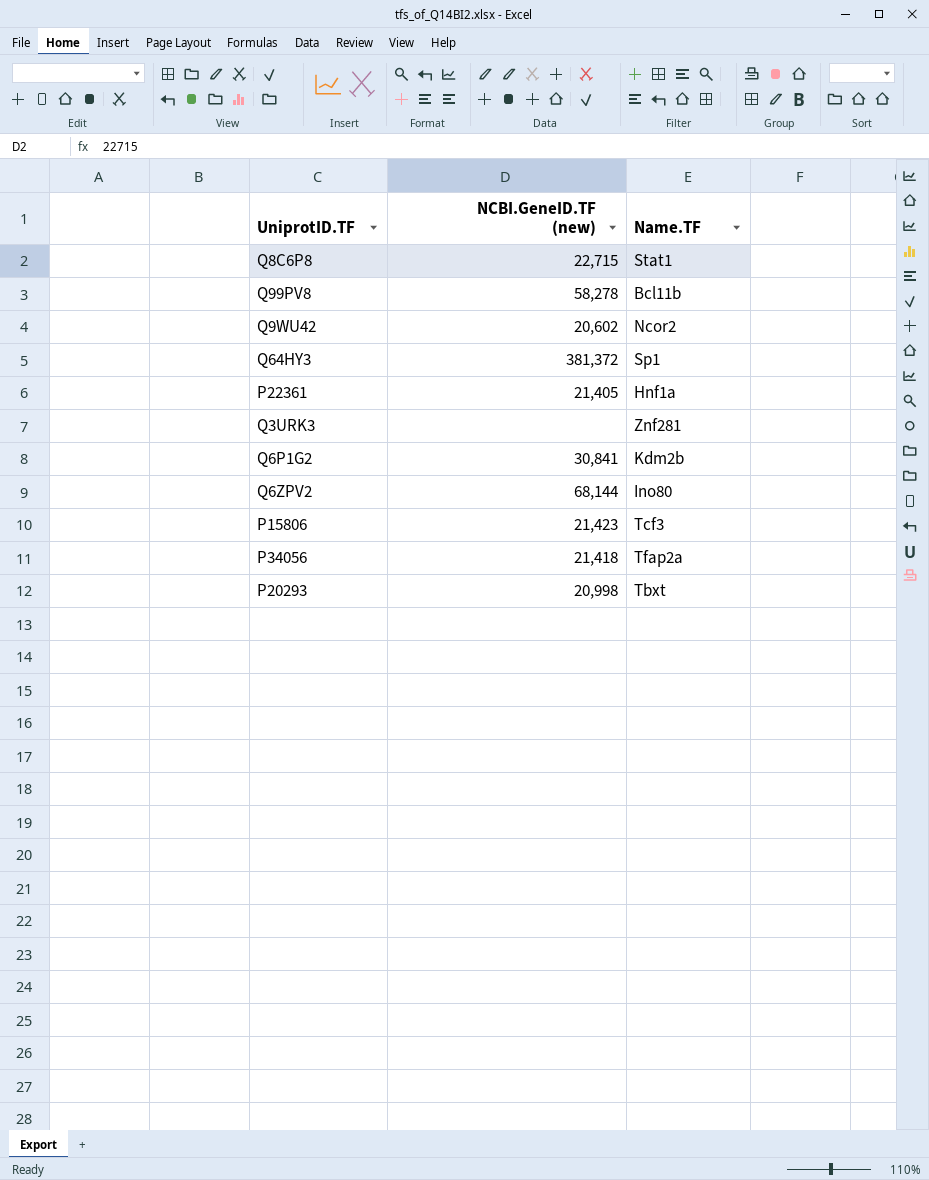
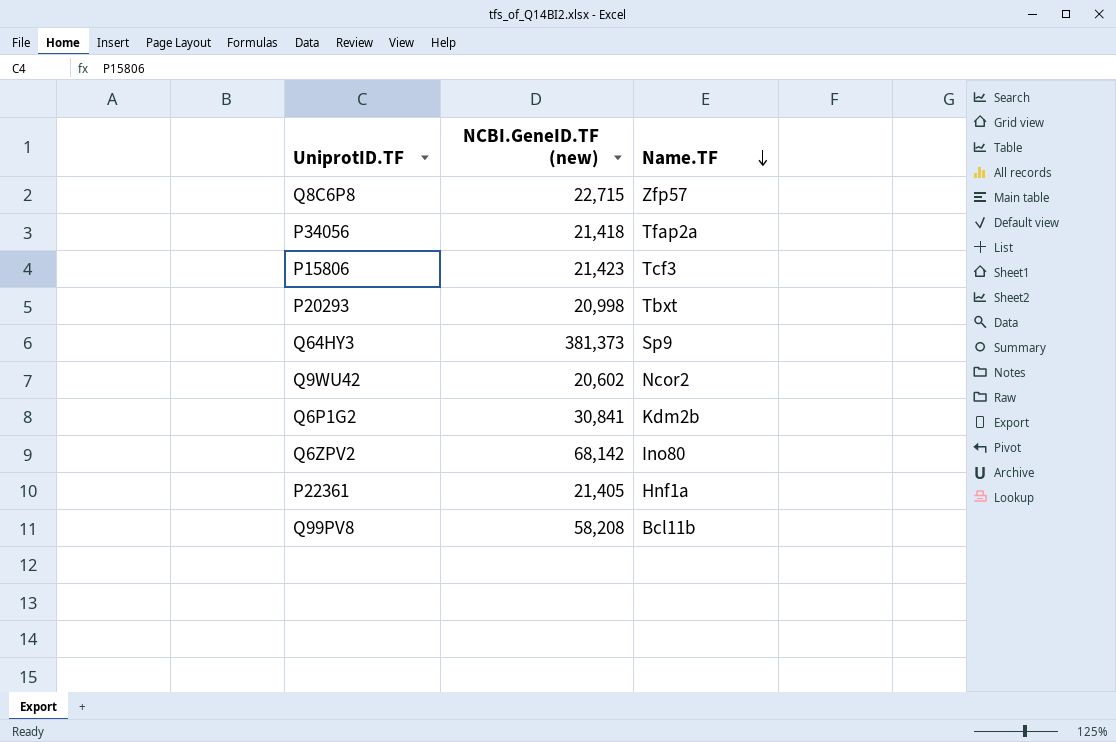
row order: none -> Name.TF descending
row Q3URK3: none | Znf281 -> none
Q8C6P8 | Name.TF: Stat1 -> Zfp57
Q64HY3 | NCBI.GeneID.TF (new): 381,372 -> 381,373
Q64HY3 | Name.TF: Sp1 -> Sp9
Q6ZPV2 | NCBI.GeneID.TF (new): 68,144 -> 68,142
Q99PV8 | NCBI.GeneID.TF (new): 58,278 -> 58,208

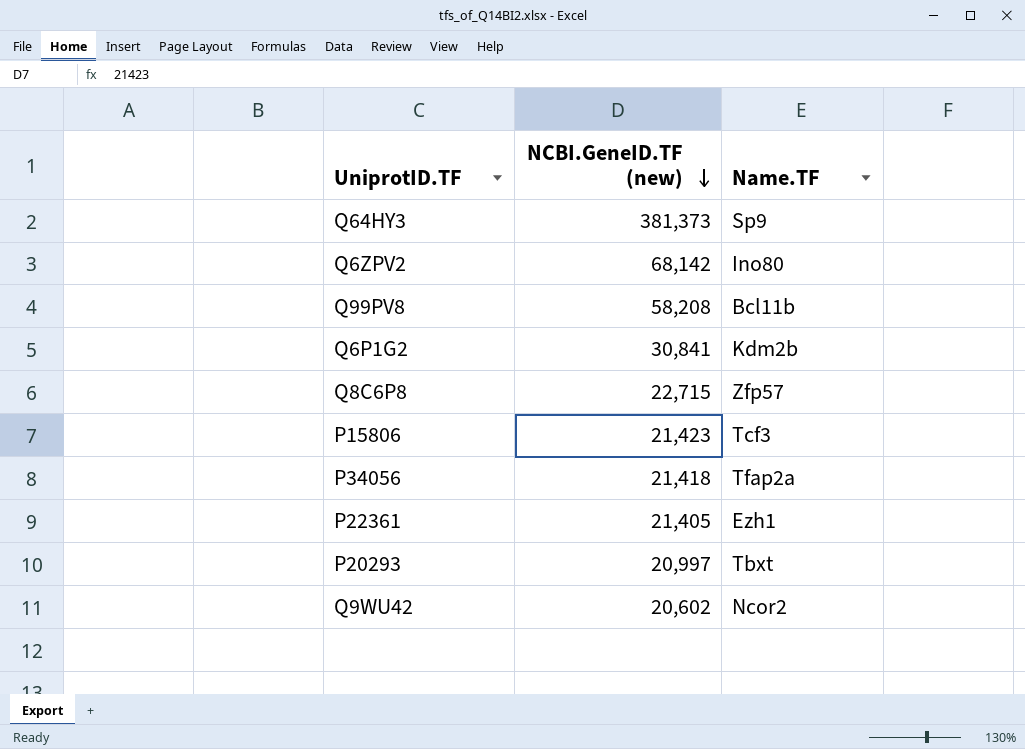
row order: Name.TF descending -> NCBI.GeneID.TF (new) descending
P22361 | Name.TF: Hnf1a -> Ezh1
P20293 | NCBI.GeneID.TF (new): 20,998 -> 20,997

